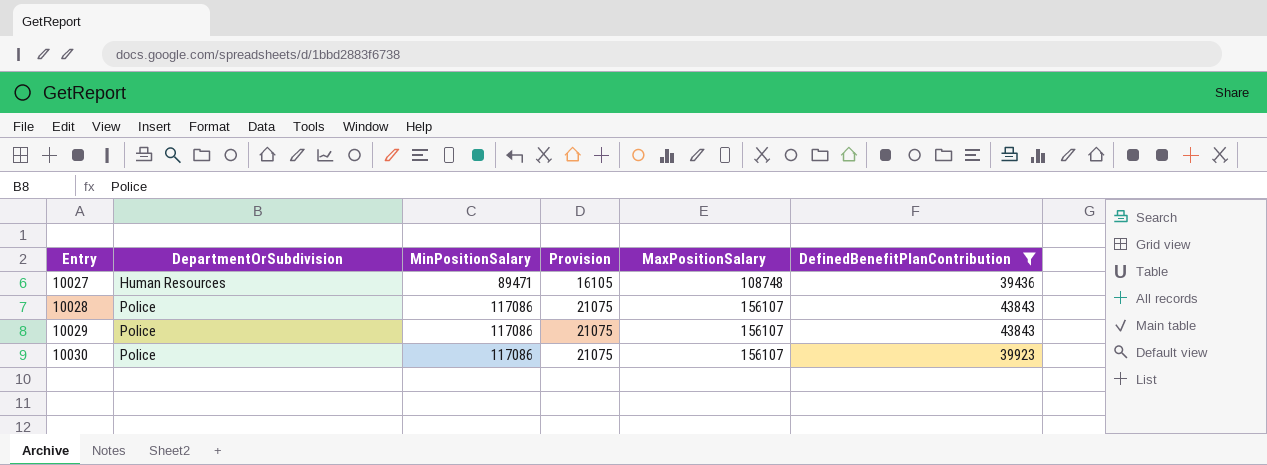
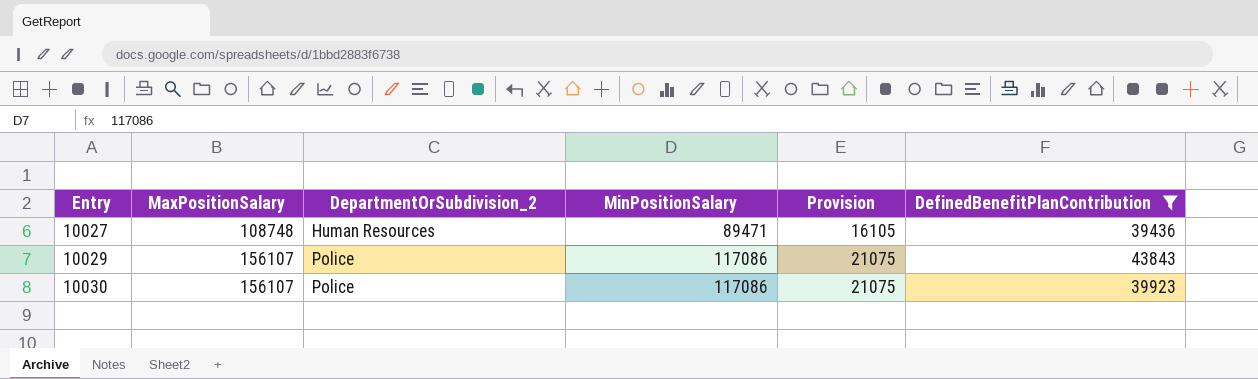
column MaxPositionSalary | position: 5 -> 2
column name: DepartmentOrSubdivision -> DepartmentOrSubdivision_2
row 10028: Police | 117086 | 21075 | 156107 | 43843 -> none

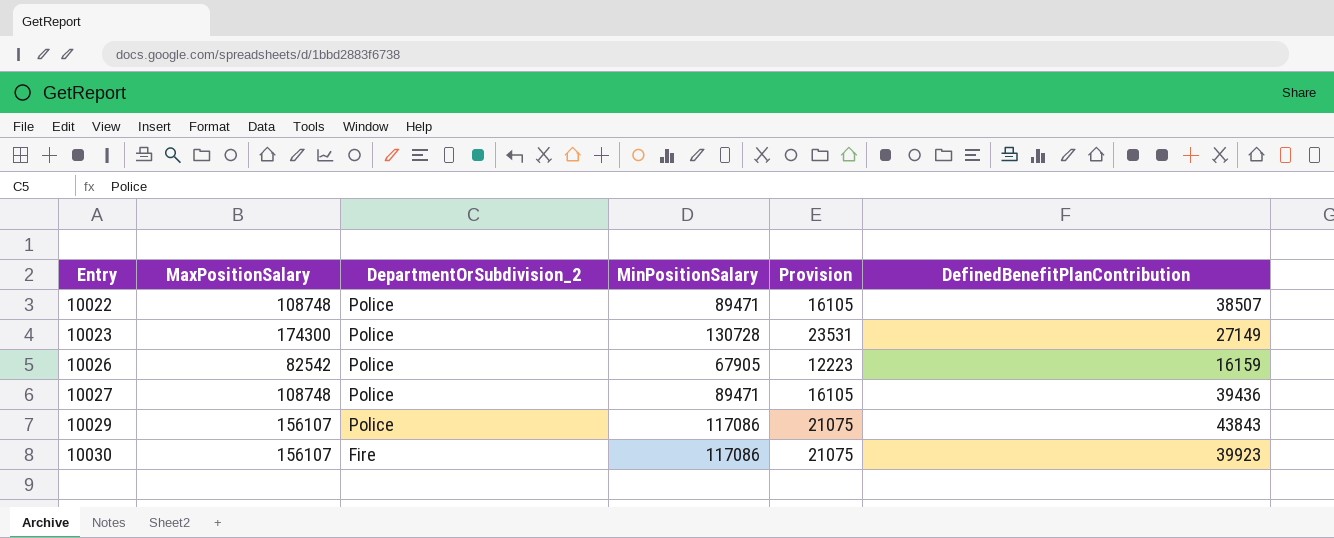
filter: DefinedBenefitPlanContribution >= 39436 -> none
10027 | DepartmentOrSubdivision_2: Human Resources -> Police
10030 | DepartmentOrSubdivision_2: Police -> Fire

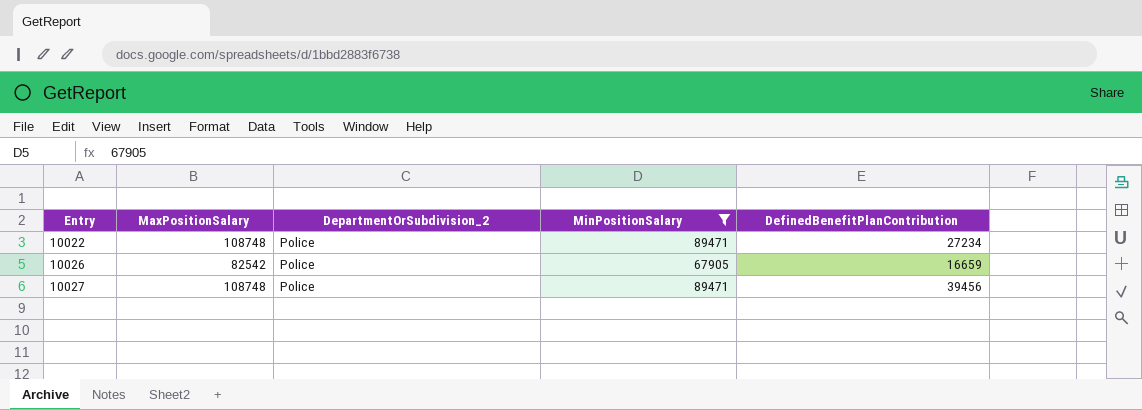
filter: none -> MinPositionSalary <= 89471
column Provision | formula: [MinPositionSalary] * 0.18 -> none
10022 | DefinedBenefitPlanContribution: 38507 -> 27234
10026 | DefinedBenefitPlanContribution: 16159 -> 16659
10027 | DefinedBenefitPlanContribution: 39436 -> 39456

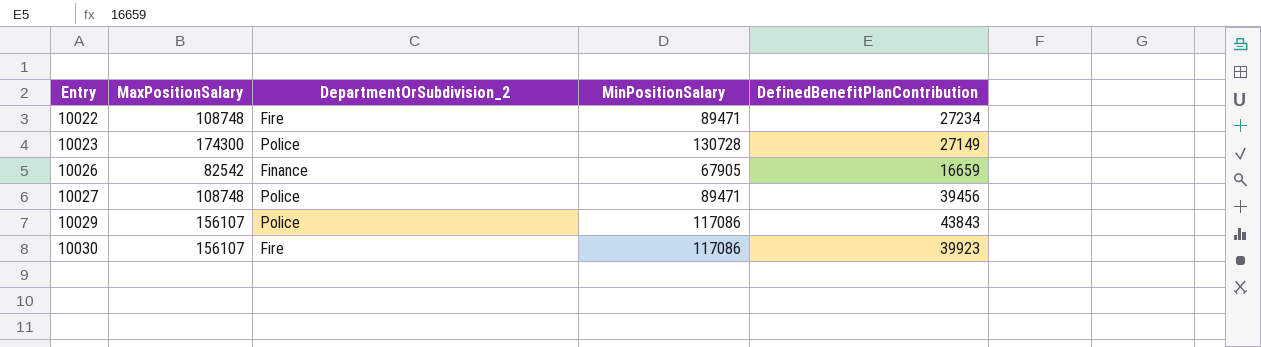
filter: MinPositionSalary <= 89471 -> none
10022 | DepartmentOrSubdivision_2: Police -> Fire
10026 | DepartmentOrSubdivision_2: Police -> Finance

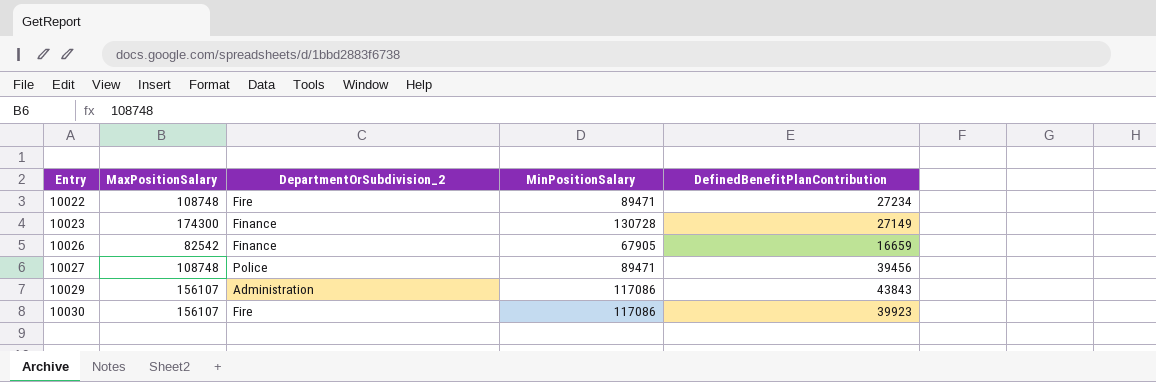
10023 | DepartmentOrSubdivision_2: Police -> Finance
10029 | DepartmentOrSubdivision_2: Police -> Administration

